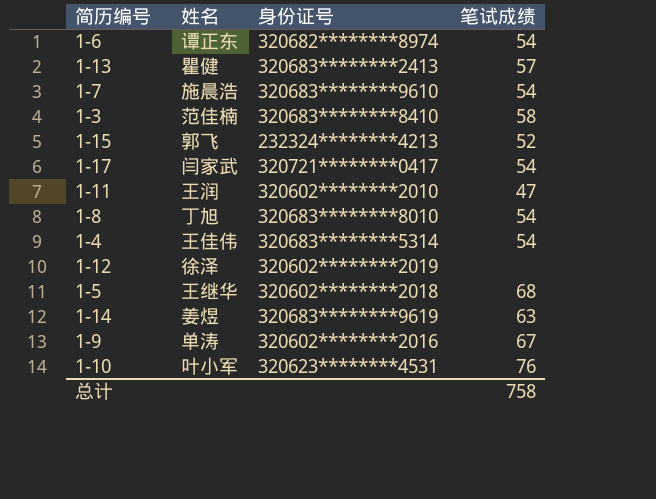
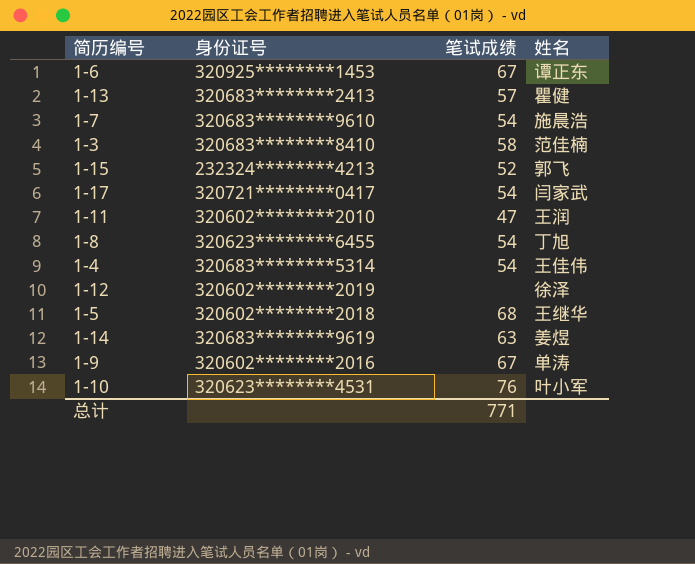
column 姓名 | position: 2 -> 4
1-6 | 身份证号: 320682********8974 -> 320925********1453
1-6 | 笔试成绩: 54 -> 67
1-8 | 身份证号: 320683********8010 -> 320623********6455
总计 | 笔试成绩: 758 -> 771

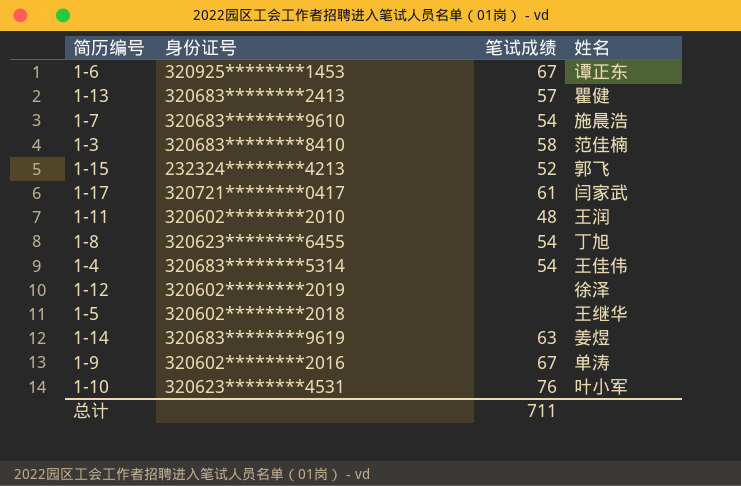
1-17 | 笔试成绩: 54 -> 61
1-11 | 笔试成绩: 47 -> 48
1-5 | 笔试成绩: 68 -> none
总计 | 笔试成绩: 771 -> 711

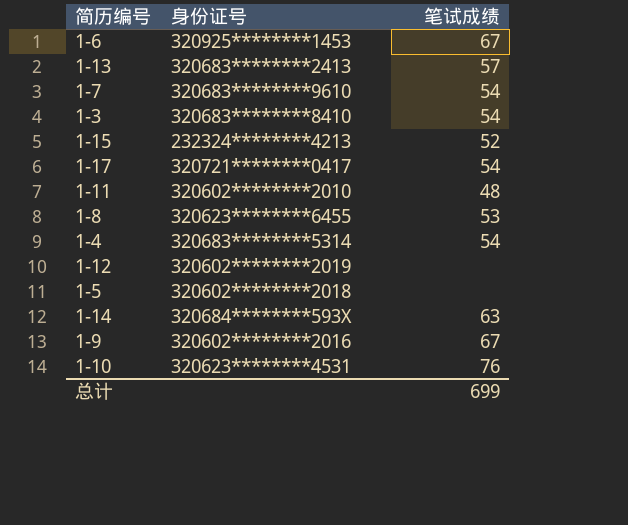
column 姓名 | position: 4 -> none
1-3 | 笔试成绩: 58 -> 54
1-17 | 笔试成绩: 61 -> 54
1-8 | 笔试成绩: 54 -> 53
1-14 | 身份证号: 320683********9619 -> 320684********593X
总计 | 笔试成绩: 711 -> 699

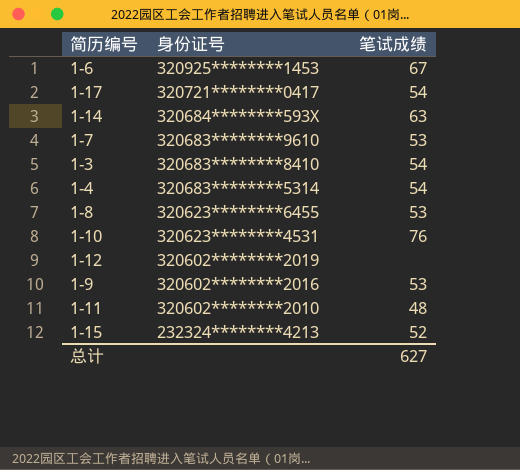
row order: none -> 身份证号 descending
row 1-13: 320683********2413 | 57 -> none
row 1-5: 320602********2018 | none -> none
1-7 | 笔试成绩: 54 -> 53
1-9 | 笔试成绩: 67 -> 53
总计 | 笔试成绩: 699 -> 627

